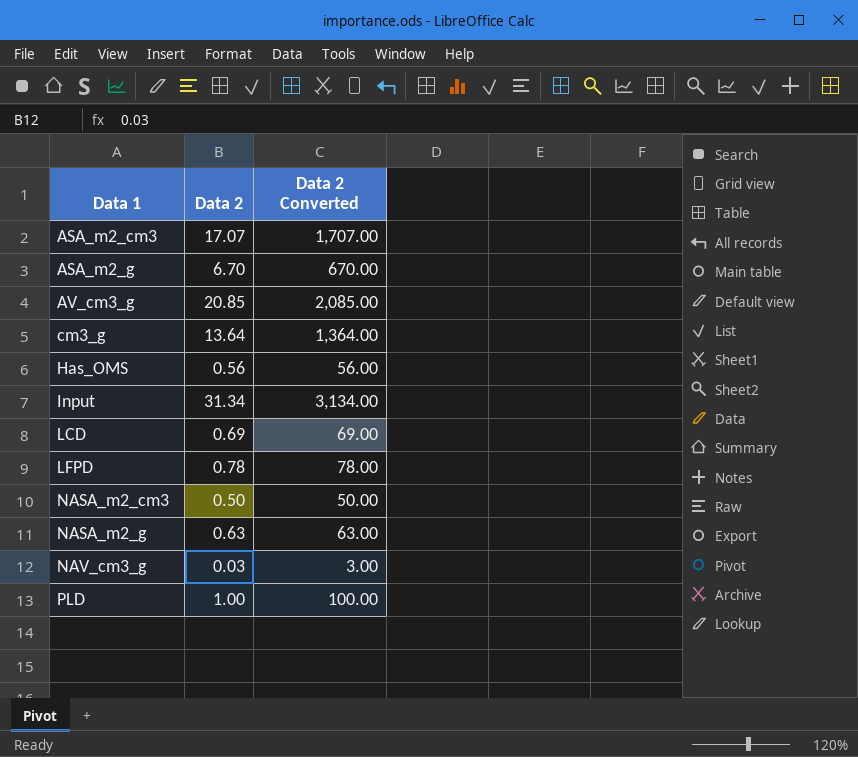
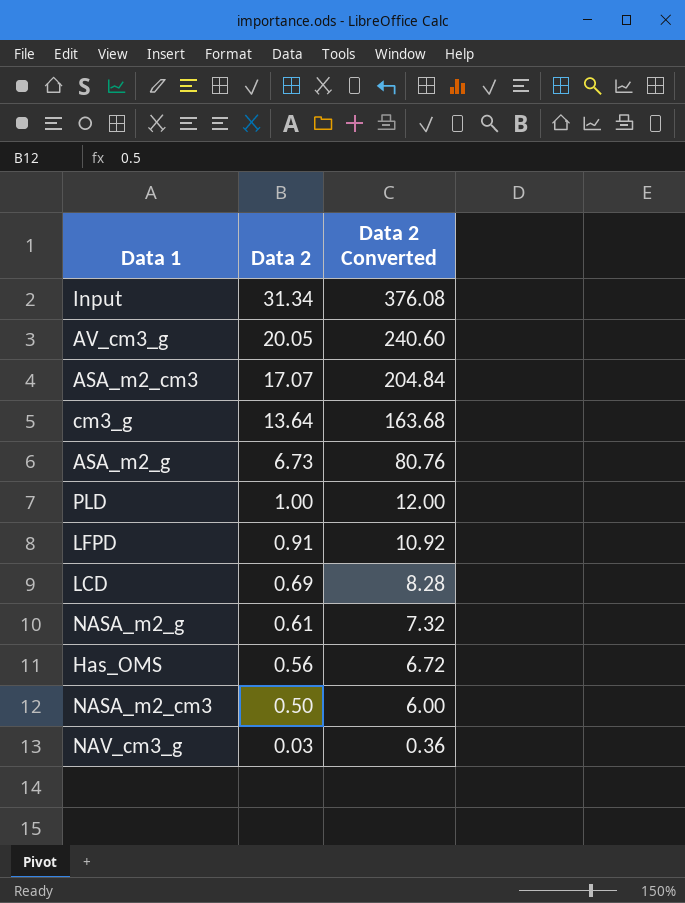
row order: Data 1 ascending -> Data 2 descending
column Data 2 Converted | formula: [Data 2] * 100 -> [Data 2] * 12
AV_cm3_g | Data 2: 20.85 -> 20.05
ASA_m2_g | Data 2: 6.70 -> 6.73
LFPD | Data 2: 0.78 -> 0.91
NASA_m2_g | Data 2: 0.63 -> 0.61

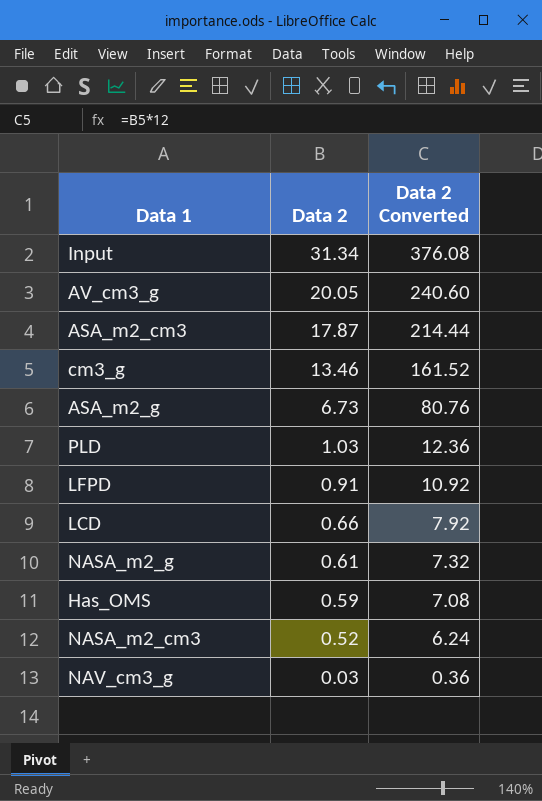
ASA_m2_cm3 | Data 2: 17.07 -> 17.87
ASA_m2_cm3 | Data 2 Converted: 204.84 -> 214.44
cm3_g | Data 2: 13.64 -> 13.46
cm3_g | Data 2 Converted: 163.68 -> 161.52
PLD | Data 2: 1.00 -> 1.03
PLD | Data 2 Converted: 12.00 -> 12.36
LCD | Data 2: 0.69 -> 0.66
LCD | Data 2 Converted: 8.28 -> 7.92
Has_OMS | Data 2: 0.56 -> 0.59
Has_OMS | Data 2 Converted: 6.72 -> 7.08
NASA_m2_cm3 | Data 2: 0.50 -> 0.52
NASA_m2_cm3 | Data 2 Converted: 6.00 -> 6.24

